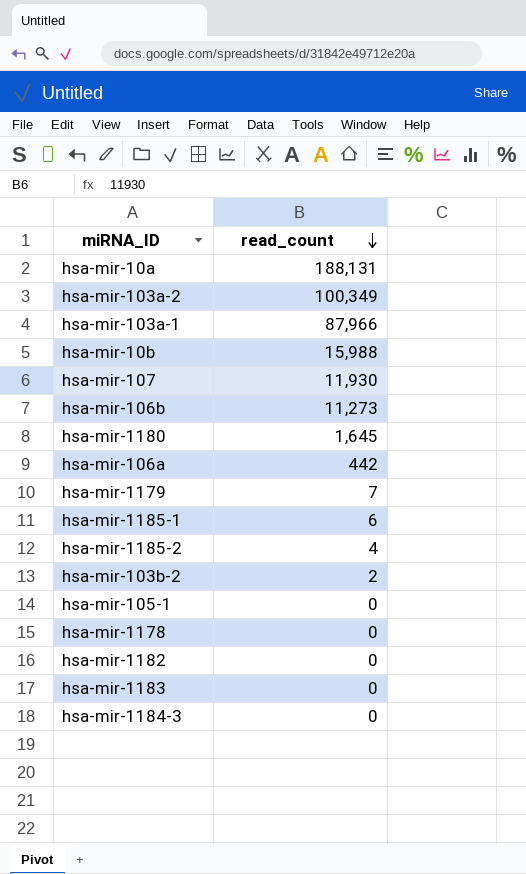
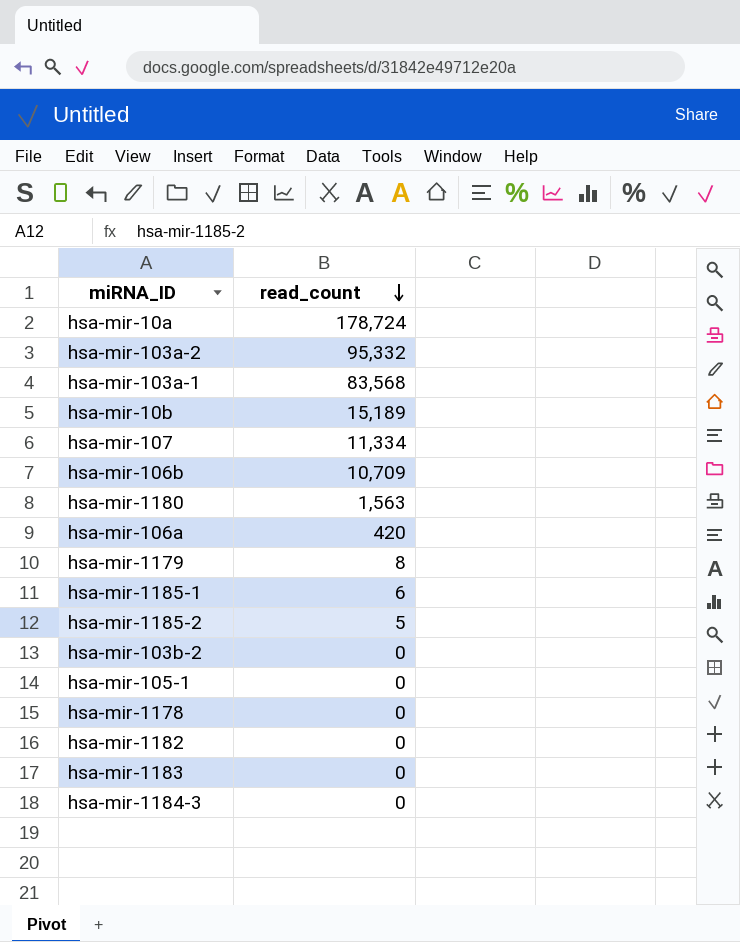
hsa-mir-10a | read_count: 188,131 -> 178,724
hsa-mir-103a-2 | read_count: 100,349 -> 95,332
hsa-mir-103a-1 | read_count: 87,966 -> 83,568
hsa-mir-10b | read_count: 15,988 -> 15,189
hsa-mir-107 | read_count: 11,930 -> 11,334
hsa-mir-106b | read_count: 11,273 -> 10,709
hsa-mir-1180 | read_count: 1,645 -> 1,563
hsa-mir-106a | read_count: 442 -> 420
hsa-mir-1179 | read_count: 7 -> 8
hsa-mir-1185-2 | read_count: 4 -> 5
hsa-mir-103b-2 | read_count: 2 -> 0

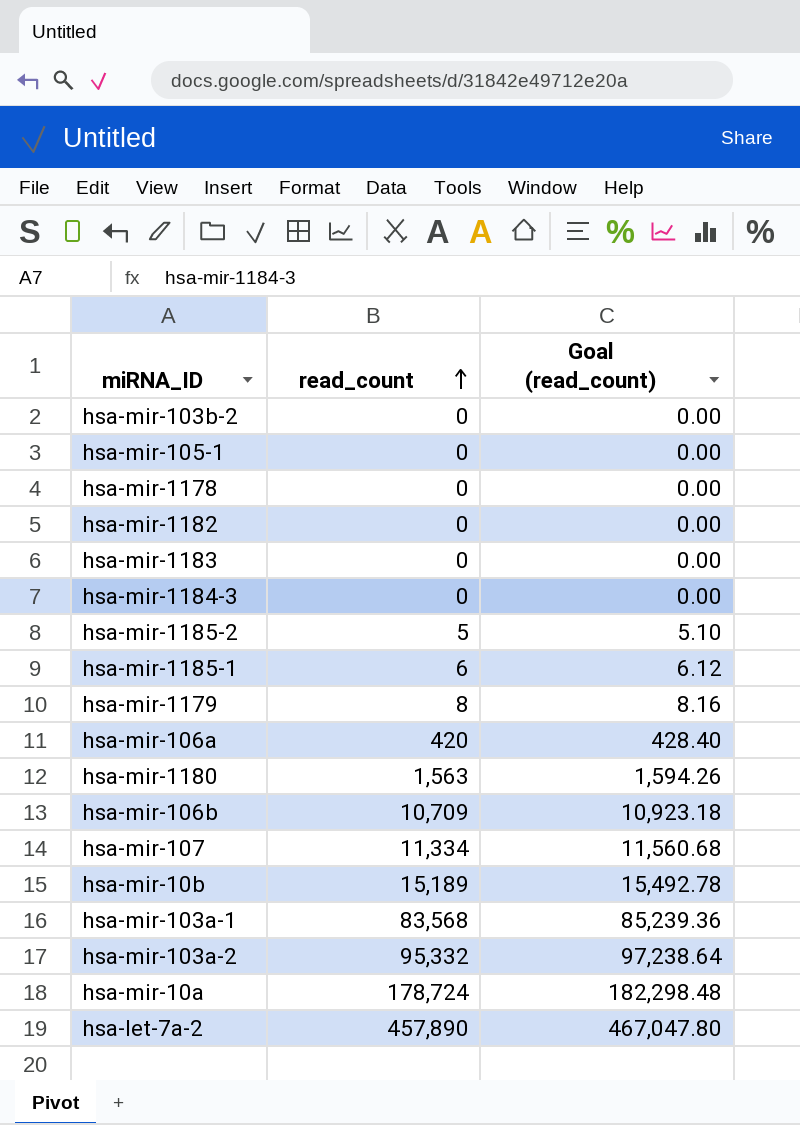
row order: read_count descending -> read_count ascending
column Goal (read_count) | formula: none -> [read_count] * 1.02
row hsa-let-7a-2: none -> 457,890 | 467,047.80

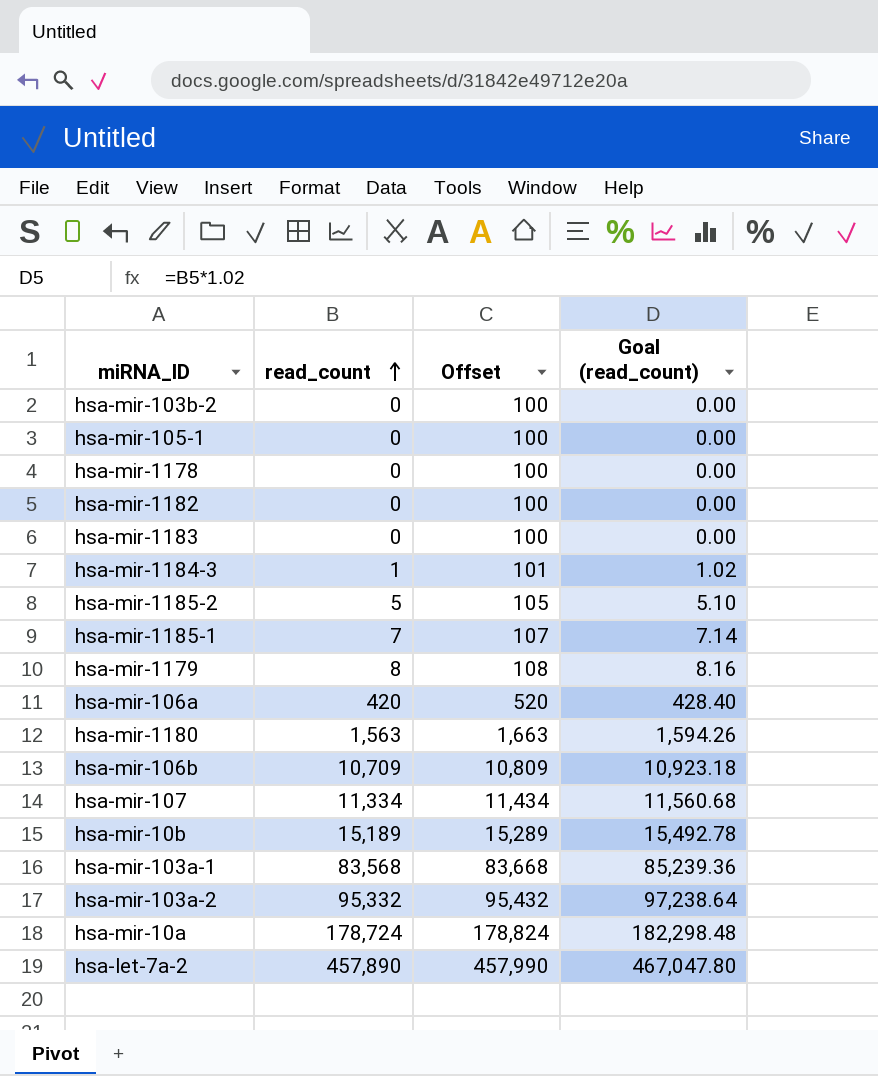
column Offset | formula: none -> [read_count] + 100
hsa-mir-1184-3 | read_count: 0 -> 1
hsa-mir-1184-3 | Goal (read_count): 0.00 -> 1.02
hsa-mir-1185-1 | read_count: 6 -> 7
hsa-mir-1185-1 | Goal (read_count): 6.12 -> 7.14

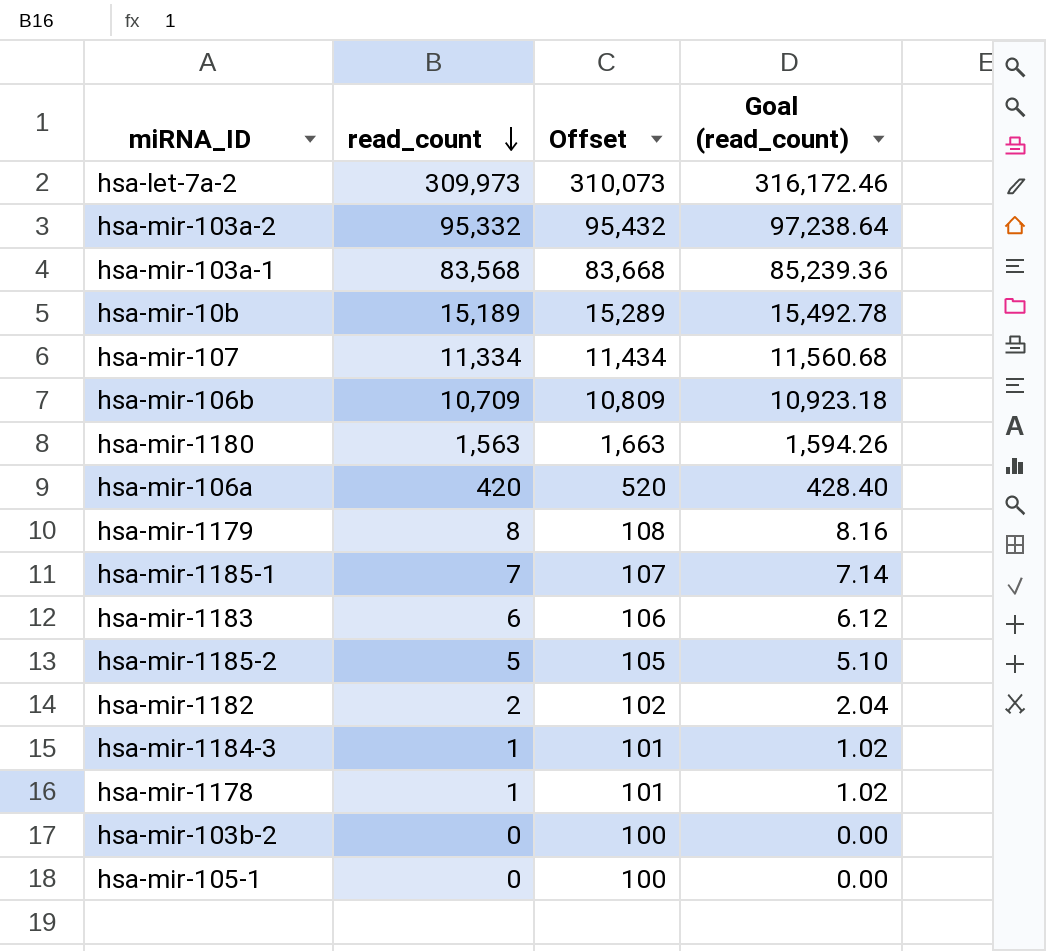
row order: read_count ascending -> read_count descending
row hsa-mir-10a: 178,724 | 178,824 | 182,298.48 -> none
hsa-let-7a-2 | read_count: 457,890 -> 309,973
hsa-let-7a-2 | Offset: 457,990 -> 310,073
hsa-let-7a-2 | Goal (read_count): 467,047.80 -> 316,172.46
hsa-mir-1183 | read_count: 0 -> 6
hsa-mir-1183 | Offset: 100 -> 106
hsa-mir-1183 | Goal (read_count): 0.00 -> 6.12
hsa-mir-1182 | read_count: 0 -> 2
hsa-mir-1182 | Offset: 100 -> 102
hsa-mir-1182 | Goal (read_count): 0.00 -> 2.04
hsa-mir-1178 | read_count: 0 -> 1
hsa-mir-1178 | Offset: 100 -> 101
hsa-mir-1178 | Goal (read_count): 0.00 -> 1.02

